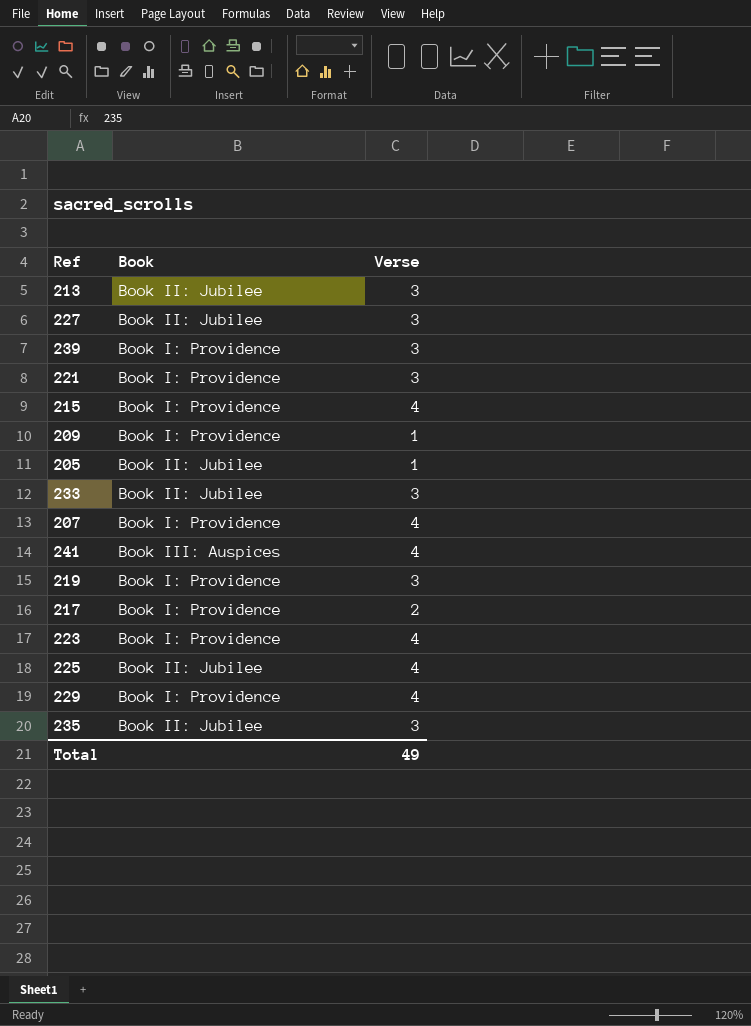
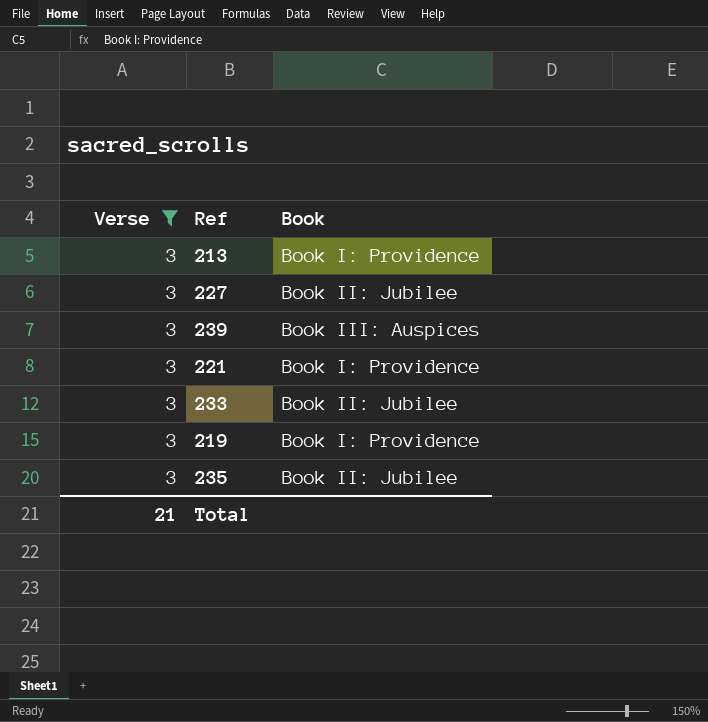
filter: none -> Verse = 3
column Verse | position: 3 -> 1
213 | Book: Book II: Jubilee -> Book I: Providence
239 | Book: Book I: Providence -> Book III: Auspices
Total | Verse: 49 -> 21

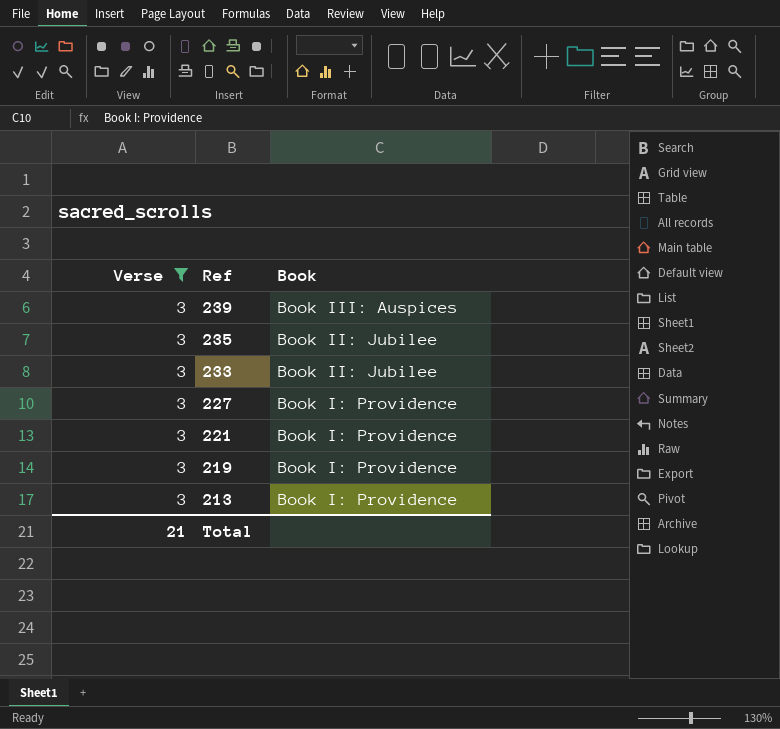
row order: none -> Ref descending
227 | Book: Book II: Jubilee -> Book I: Providence

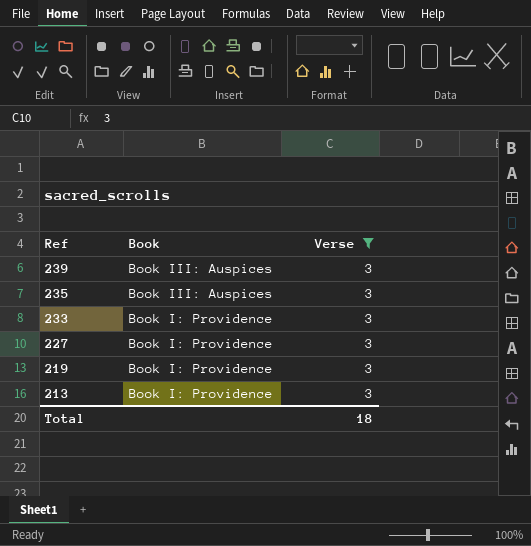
column Verse | position: 1 -> 3
row 221: 3 | Book I: Providence -> none
235 | Book: Book II: Jubilee -> Book III: Auspices
233 | Book: Book II: Jubilee -> Book I: Providence
Total | Verse: 21 -> 18

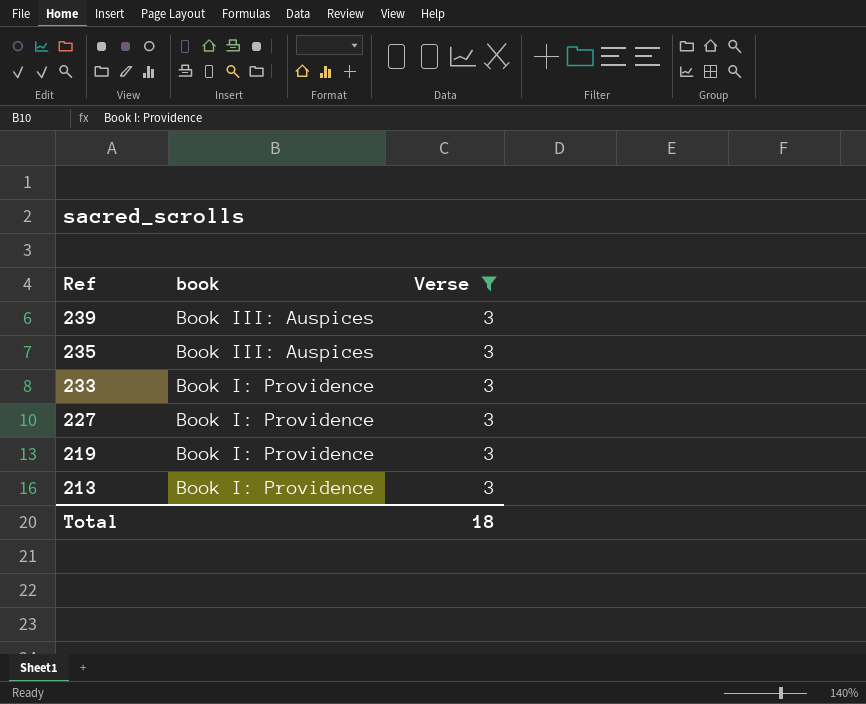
column name: Book -> book

